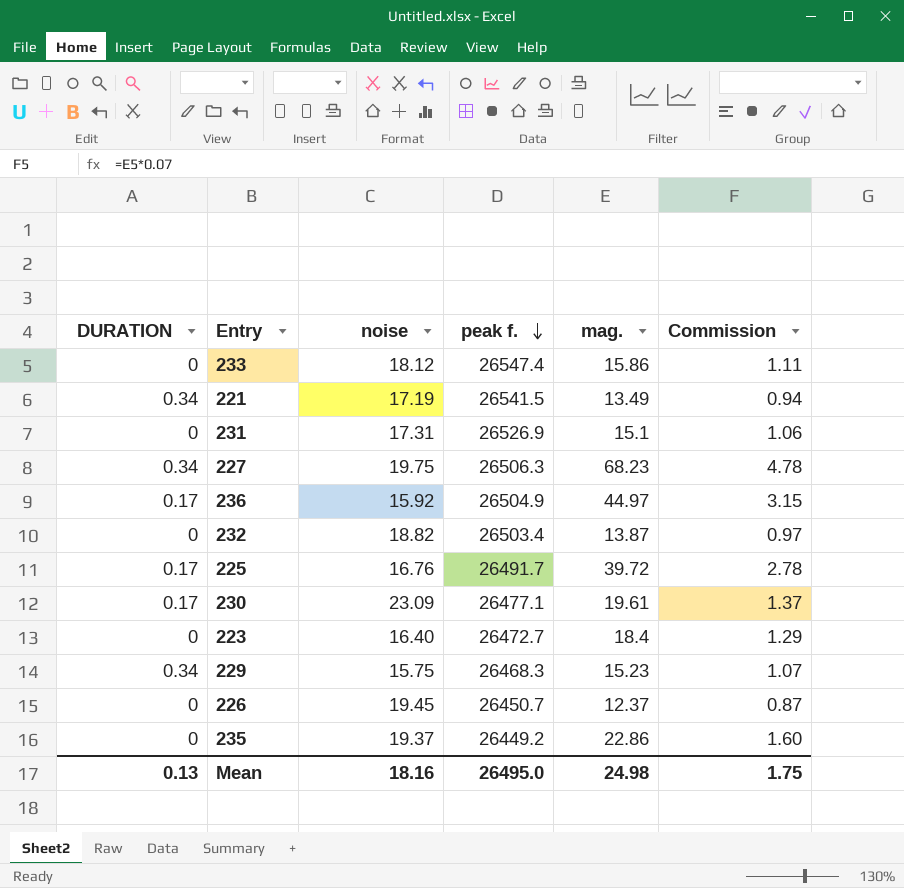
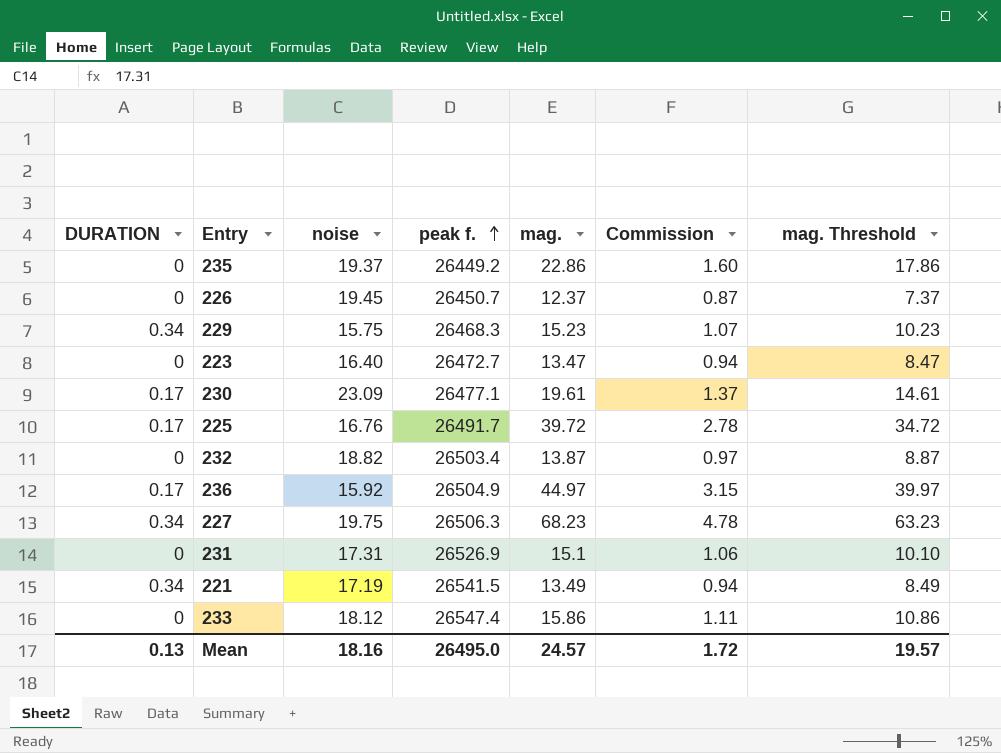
row order: peak f. descending -> peak f. ascending
column mag. Threshold | formula: none -> [mag.] - 5
223 | mag.: 18.4 -> 13.47
223 | Commission: 1.29 -> 0.94
Mean | mag.: 24.98 -> 24.57
Mean | Commission: 1.75 -> 1.72

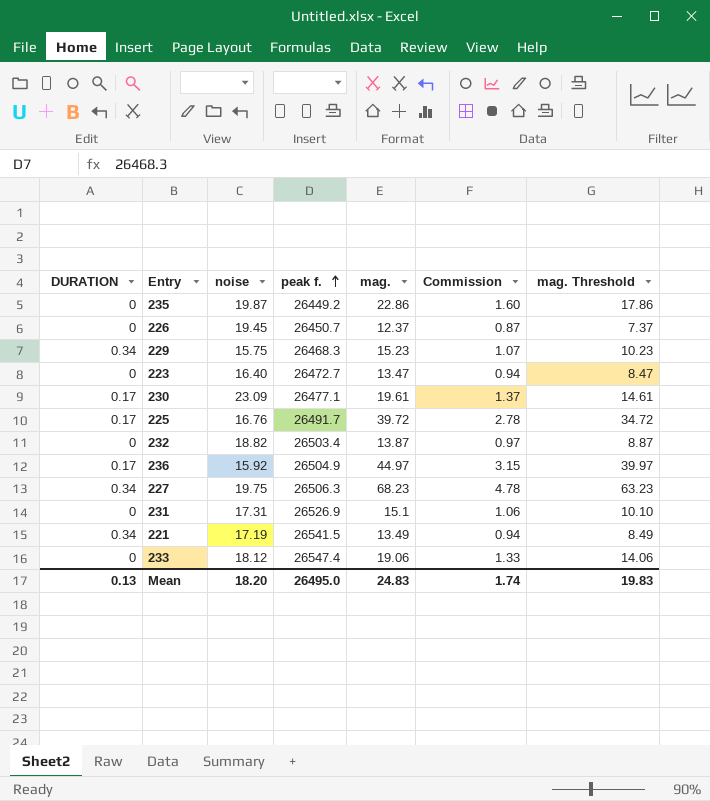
235 | noise: 19.37 -> 19.87
233 | mag.: 15.86 -> 19.06
233 | Commission: 1.11 -> 1.33
233 | mag. Threshold: 10.86 -> 14.06
Mean | noise: 18.16 -> 18.20
Mean | mag.: 24.57 -> 24.83
Mean | Commission: 1.72 -> 1.74
Mean | mag. Threshold: 19.57 -> 19.83

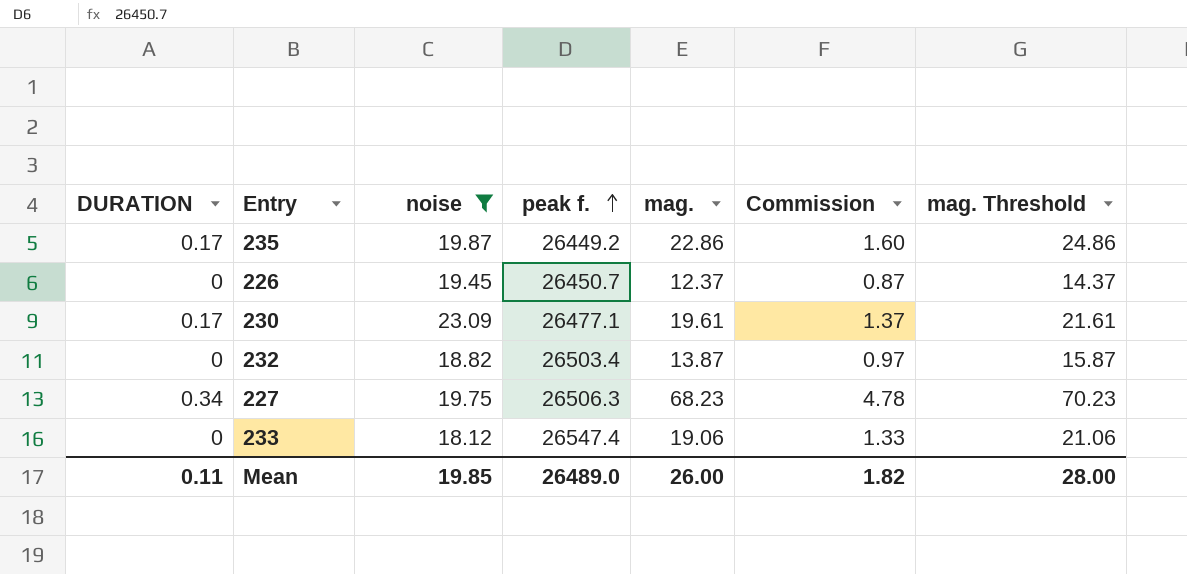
filter: none -> noise >= 18.12
column mag. Threshold | formula: [mag.] - 5 -> [mag.] + 2
235 | DURATION: 0 -> 0.17
Mean | DURATION: 0.13 -> 0.11
Mean | noise: 18.20 -> 19.85
Mean | peak f.: 26495.0 -> 26489.0
Mean | mag.: 24.83 -> 26.00
Mean | Commission: 1.74 -> 1.82
Mean | mag. Threshold: 19.83 -> 28.00

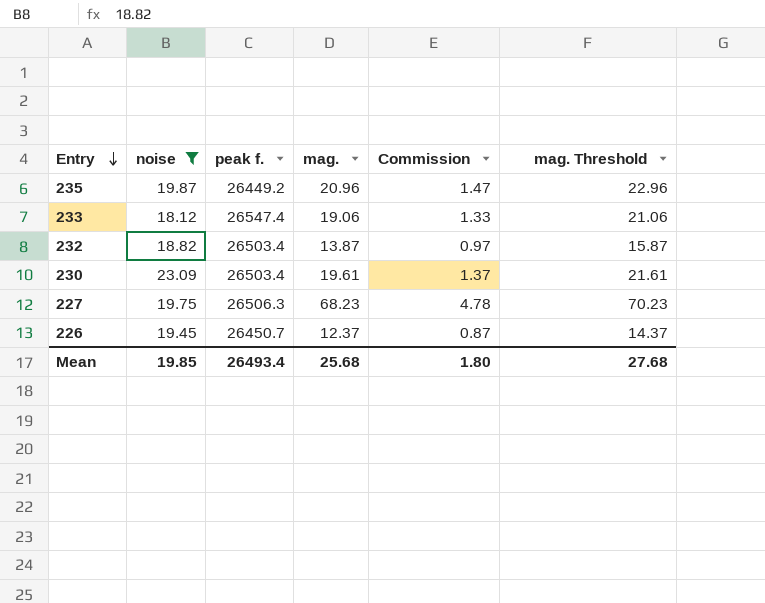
row order: peak f. ascending -> Entry descending
column DURATION | position: 1 -> none
235 | mag.: 22.86 -> 20.96
235 | Commission: 1.60 -> 1.47
235 | mag. Threshold: 24.86 -> 22.96
230 | peak f.: 26477.1 -> 26503.4
Mean | peak f.: 26489.0 -> 26493.4
Mean | mag.: 26.00 -> 25.68
Mean | Commission: 1.82 -> 1.80
Mean | mag. Threshold: 28.00 -> 27.68

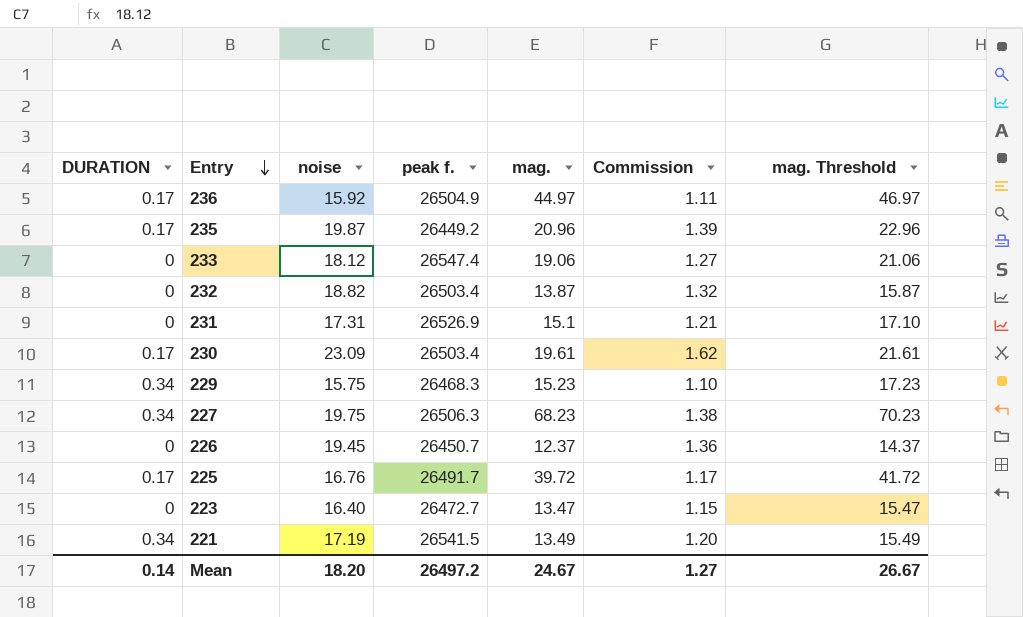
filter: noise >= 18.12 -> none
column DURATION | position: none -> 1
column Commission | formula: [mag.] * 0.07 -> [noise] * 0.07
Mean | noise: 19.85 -> 18.20
Mean | peak f.: 26493.4 -> 26497.2
Mean | mag.: 25.68 -> 24.67
Mean | Commission: 1.80 -> 1.27
Mean | mag. Threshold: 27.68 -> 26.67

